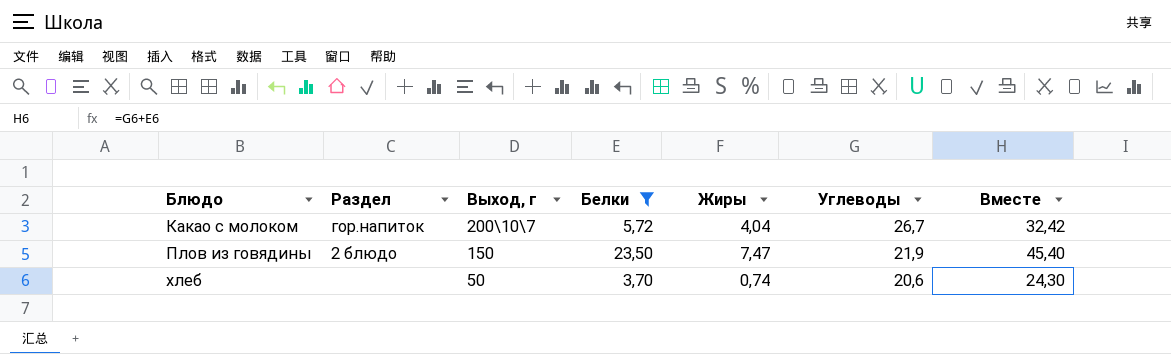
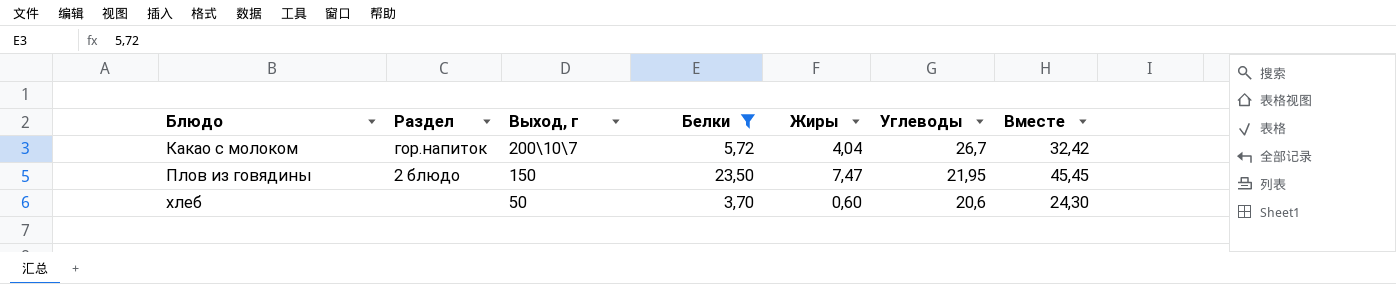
Плов из говядины | Углеводы: 21,9 -> 21,95
Плов из говядины | Вместе: 45,40 -> 45,45
хлеб | Жиры: 0,74 -> 0,60

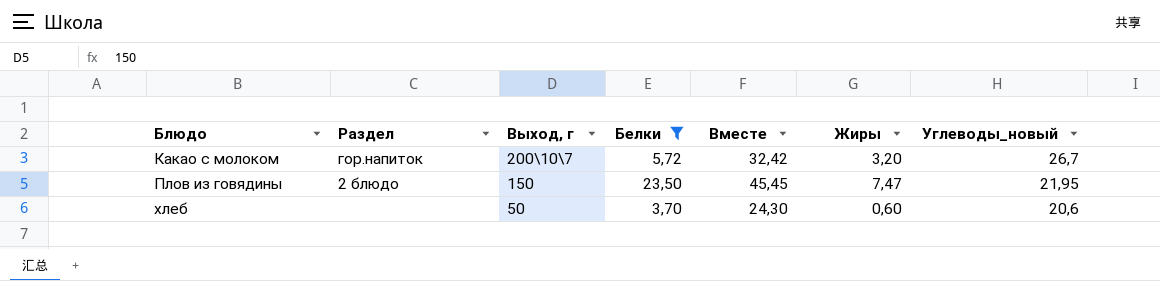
column Вместе | position: 7 -> 5
column name: Углеводы -> Углеводы_новый
Какао с молоком | Жиры: 4,04 -> 3,20

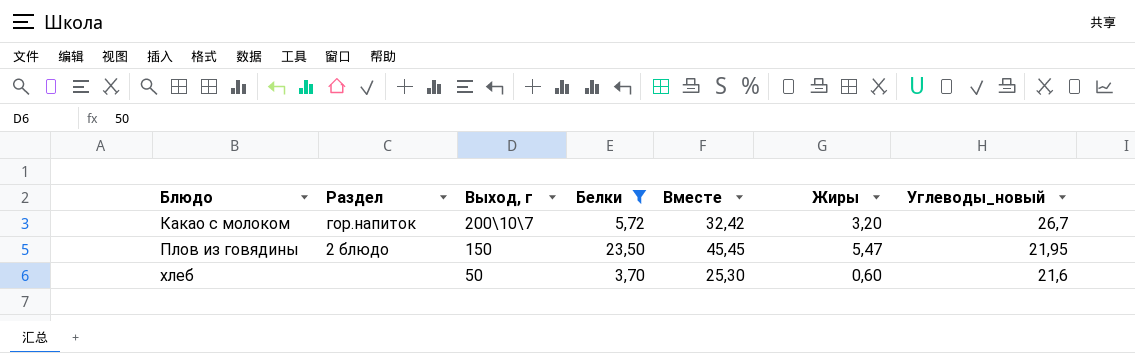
Плов из говядины | Жиры: 7,47 -> 5,47
хлеб | Вместе: 24,30 -> 25,30
хлеб | Углеводы_новый: 20,6 -> 21,6

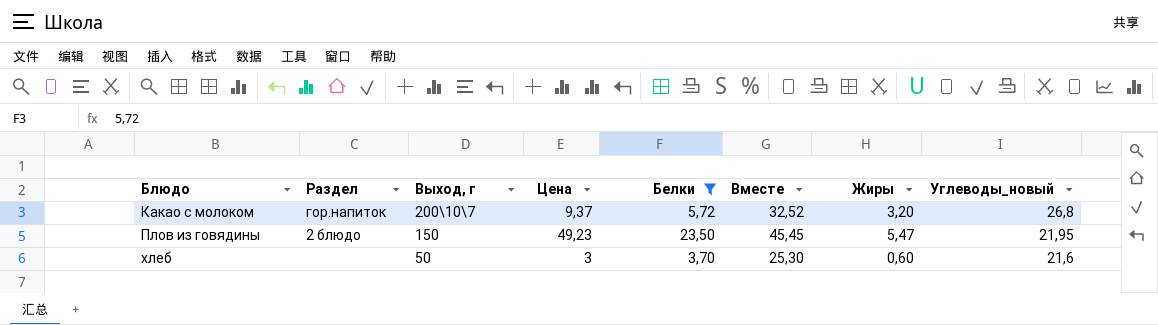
column Цена | position: none -> 4
Какао с молоком | Вместе: 32,42 -> 32,52
Какао с молоком | Углеводы_новый: 26,7 -> 26,8

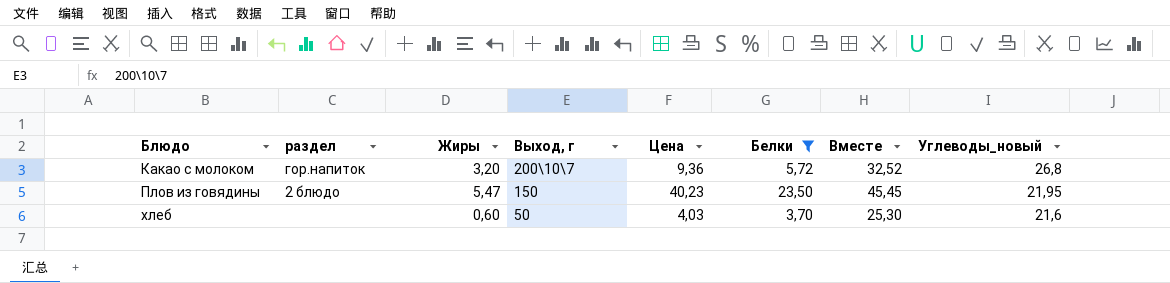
column name: Раздел -> раздел
column Жиры | position: 7 -> 3
Какао с молоком | Цена: 9,37 -> 9,36
Плов из говядины | Цена: 49,23 -> 40,23
хлеб | Цена: 3 -> 4,03

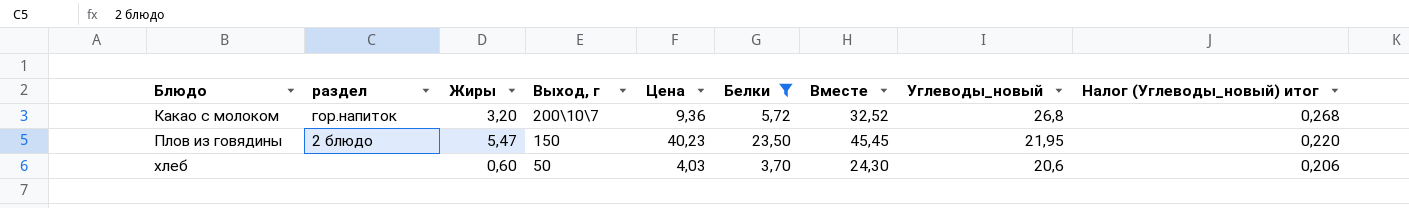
column Налог (Углеводы_новый) итог | formula: none -> [Углеводы_новый] * 0,01
хлеб | Вместе: 25,30 -> 24,30
хлеб | Углеводы_новый: 21,6 -> 20,6

